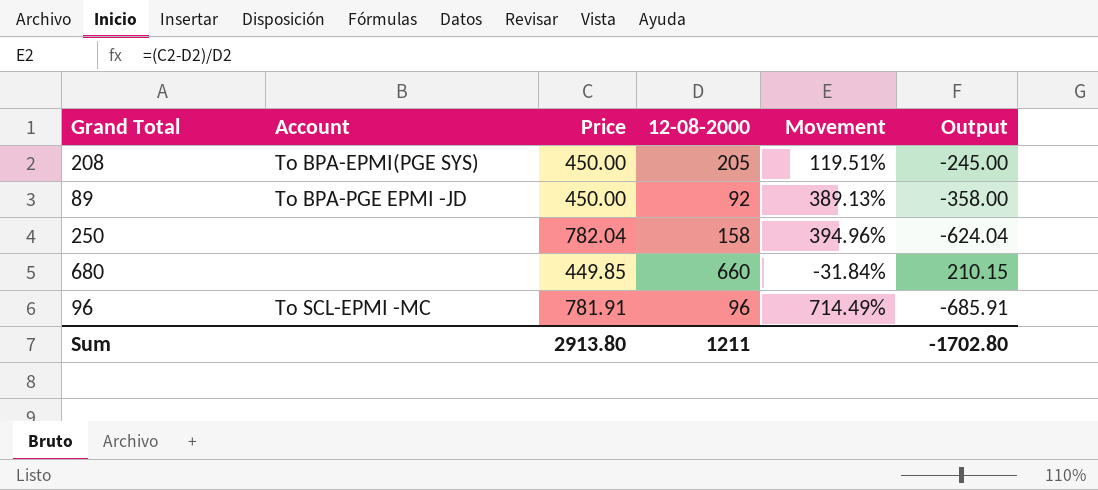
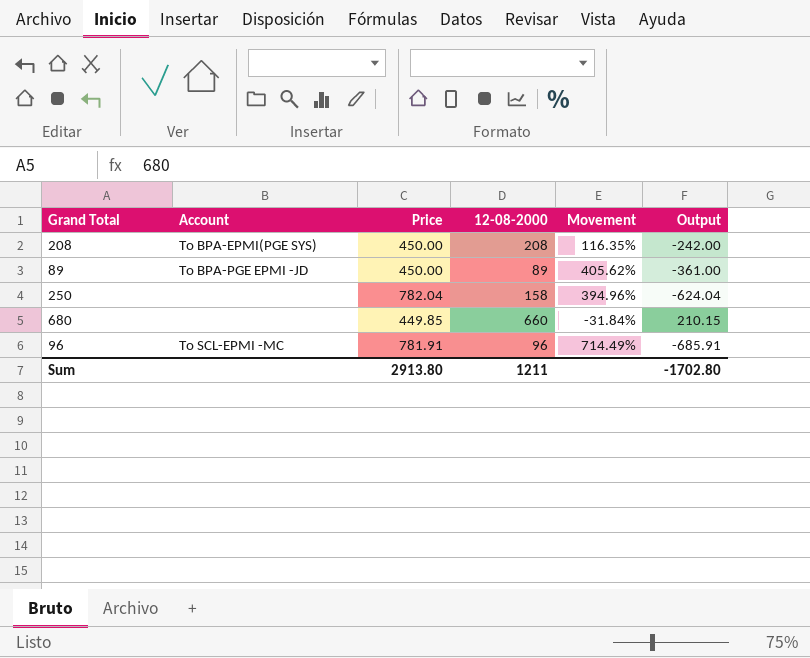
208 | 12-08-2000: 205 -> 208
208 | Movement: 119.51% -> 116.35%
208 | Output: -245.00 -> -242.00
89 | 12-08-2000: 92 -> 89
89 | Movement: 389.13% -> 405.62%
89 | Output: -358.00 -> -361.00

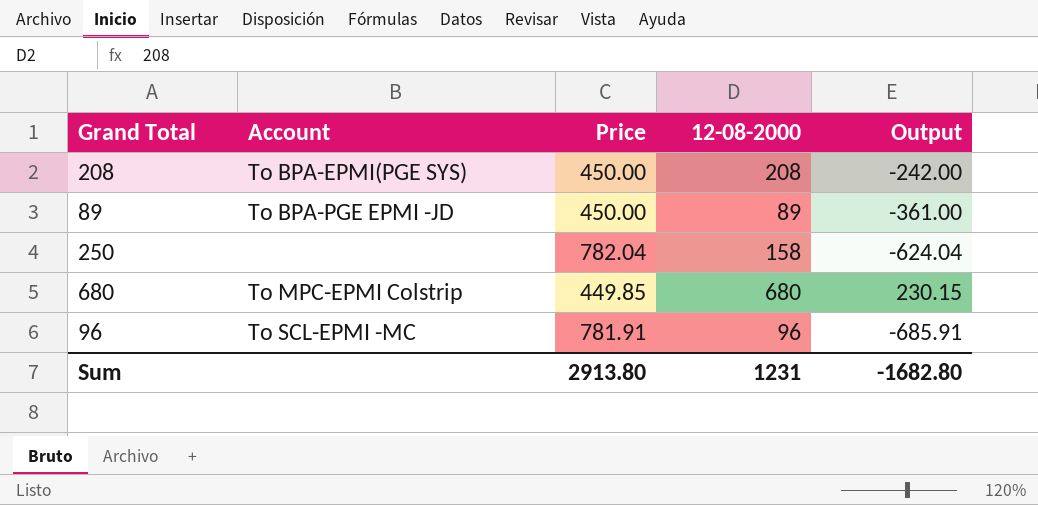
column Movement | formula: ([Price] - [12-08-2000]) / [12-08-2000] -> none
680 | Account: none -> To MPC-EPMI Colstrip
680 | 12-08-2000: 660 -> 680
680 | Output: 210.15 -> 230.15
Sum | 12-08-2000: 1211 -> 1231
Sum | Output: -1702.80 -> -1682.80

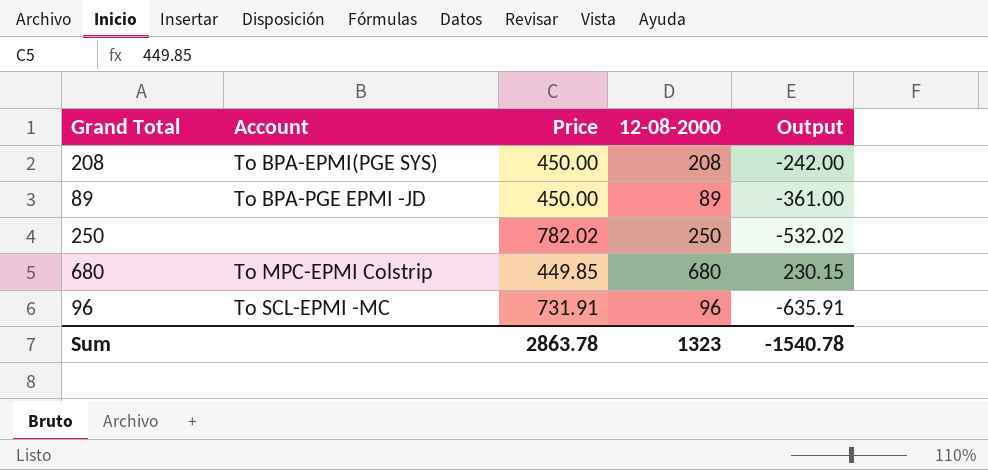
250 | Price: 782.04 -> 782.02
250 | 12-08-2000: 158 -> 250
250 | Output: -624.04 -> -532.02
96 | Price: 781.91 -> 731.91
96 | Output: -685.91 -> -635.91
Sum | Price: 2913.80 -> 2863.78
Sum | 12-08-2000: 1231 -> 1323
Sum | Output: -1682.80 -> -1540.78

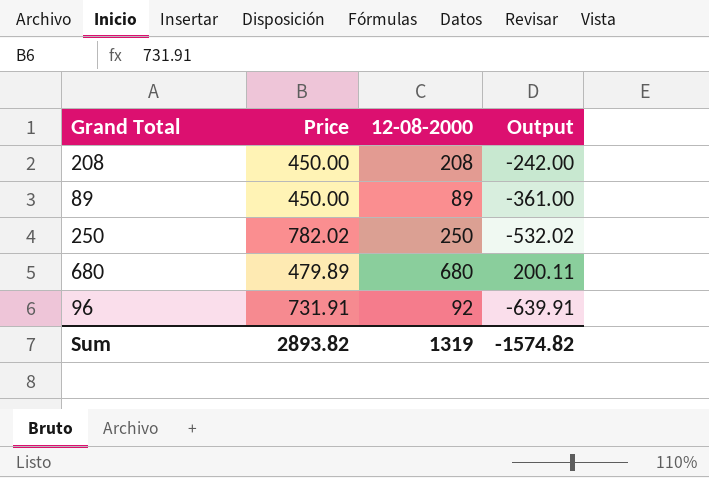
column Account | position: 2 -> none
680 | Price: 449.85 -> 479.89
680 | Output: 230.15 -> 200.11
96 | 12-08-2000: 96 -> 92
96 | Output: -635.91 -> -639.91
Sum | Price: 2863.78 -> 2893.82
Sum | 12-08-2000: 1323 -> 1319
Sum | Output: -1540.78 -> -1574.82

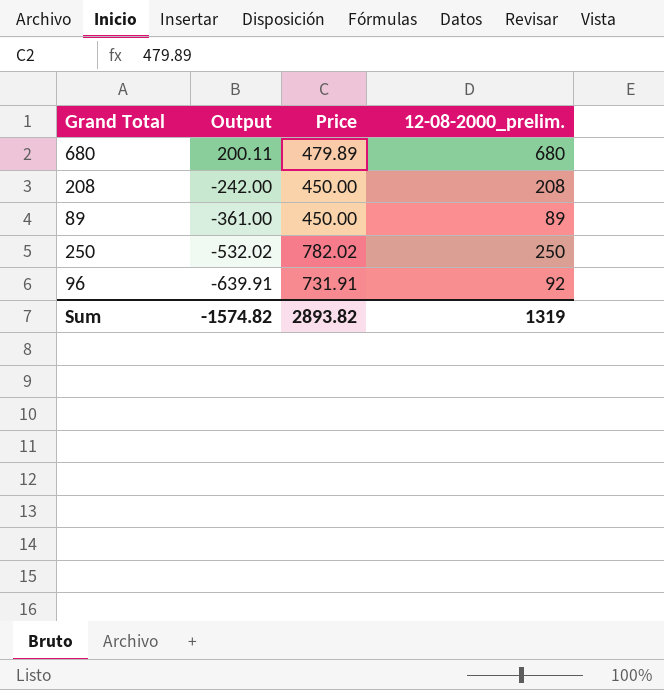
row order: none -> Output descending
column Output | position: 4 -> 2
column name: 12-08-2000 -> 12-08-2000_prelim.

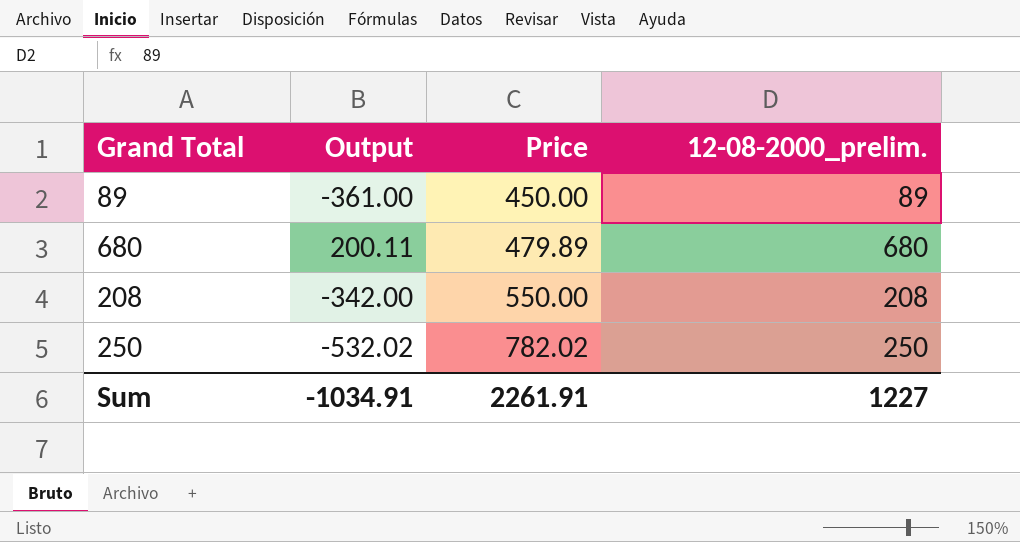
row order: Output descending -> Price ascending
row 96: -639.91 | 731.91 | 92 -> none
208 | Output: -242.00 -> -342.00
208 | Price: 450.00 -> 550.00
Sum | Output: -1574.82 -> -1034.91
Sum | Price: 2893.82 -> 2261.91
Sum | 12-08-2000_prelim.: 1319 -> 1227

